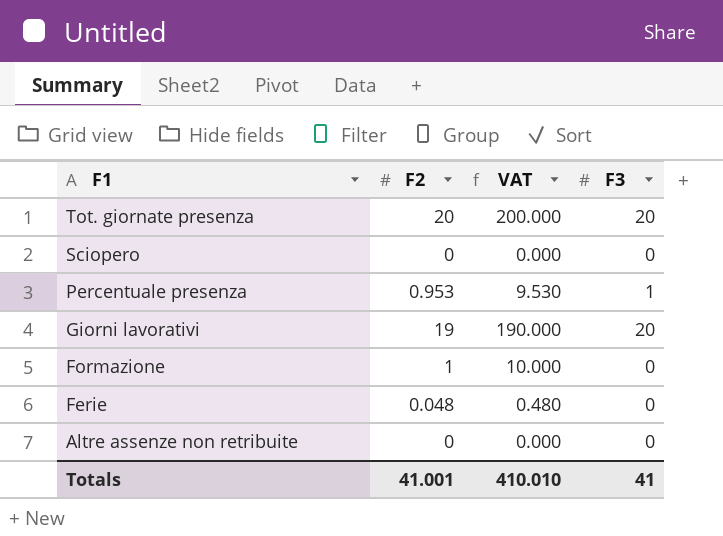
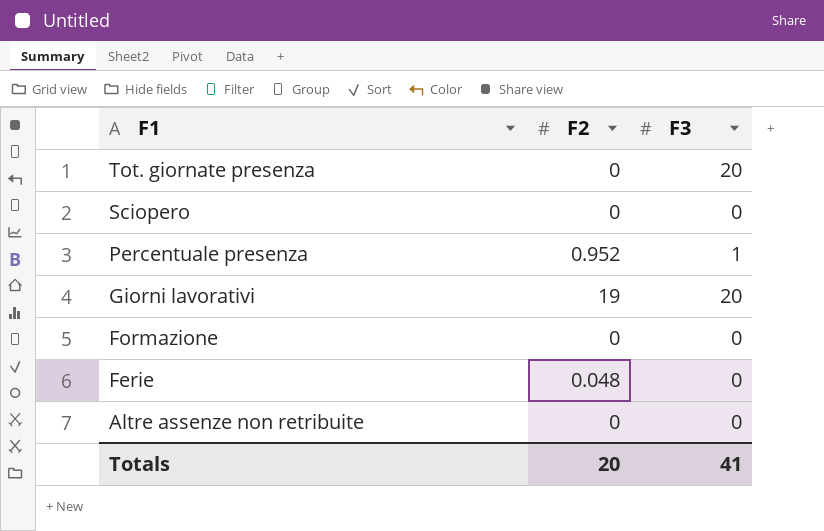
column VAT | formula: [F2] * 10 -> none
Tot. giornate presenza | F2: 20 -> 0
Percentuale presenza | F2: 0.953 -> 0.952
Formazione | F2: 1 -> 0
Totals | F2: 41.001 -> 20

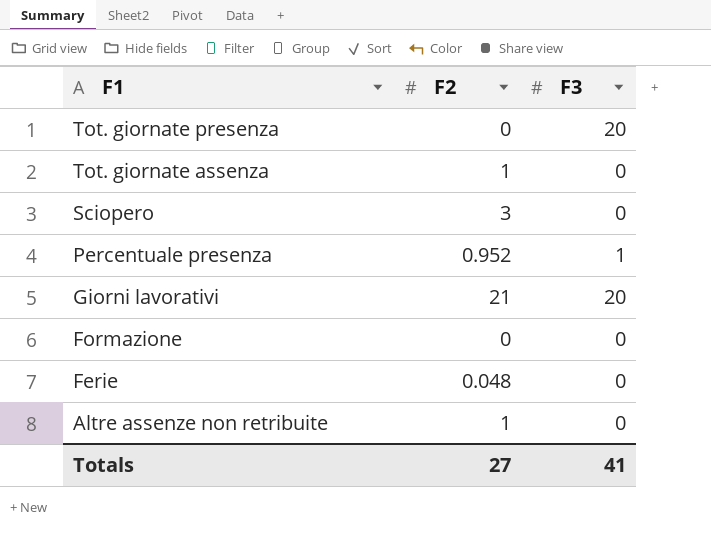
row Tot. giornate assenza: none -> 1 | 0
Sciopero | F2: 0 -> 3
Giorni lavorativi | F2: 19 -> 21
Altre assenze non retribuite | F2: 0 -> 1
Totals | F2: 20 -> 27

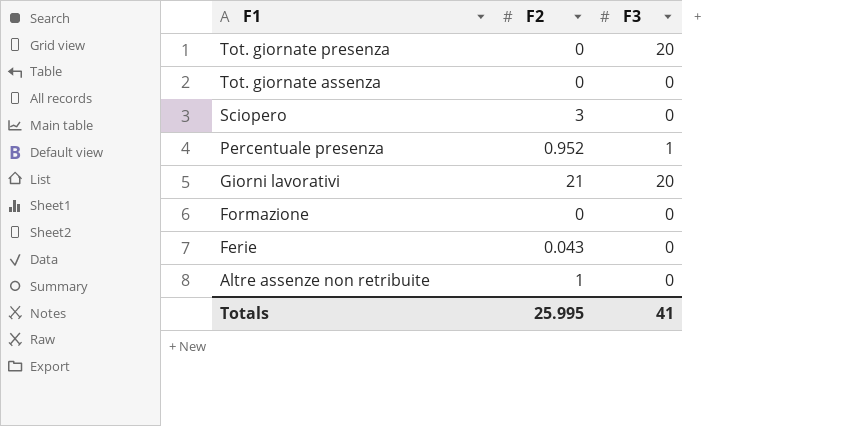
Tot. giornate assenza | F2: 1 -> 0
Ferie | F2: 0.048 -> 0.043
Totals | F2: 27 -> 25.995

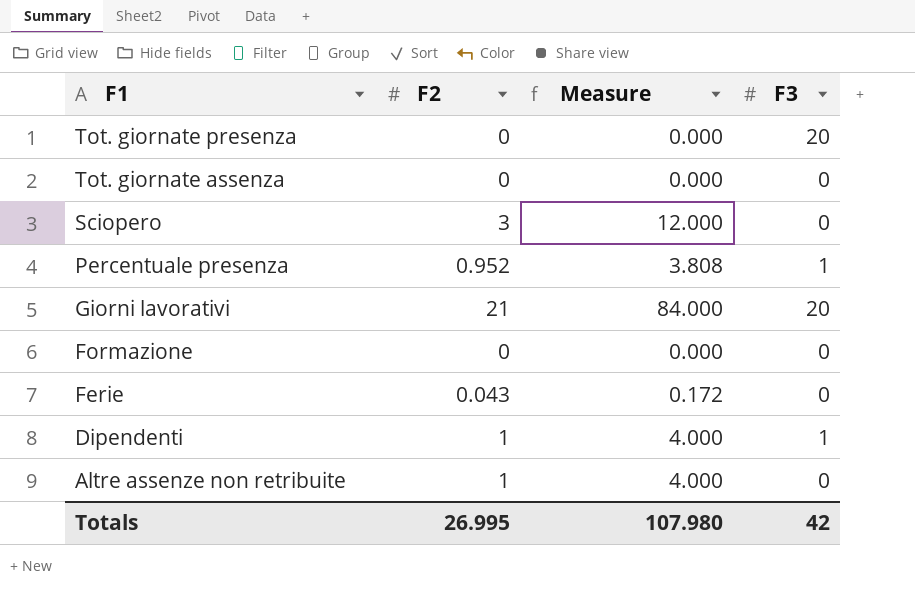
column Measure | formula: none -> [F2] * 4
row Dipendenti: none -> 1 | 4.000 | 1
Totals | F2: 25.995 -> 26.995
Totals | F3: 41 -> 42

